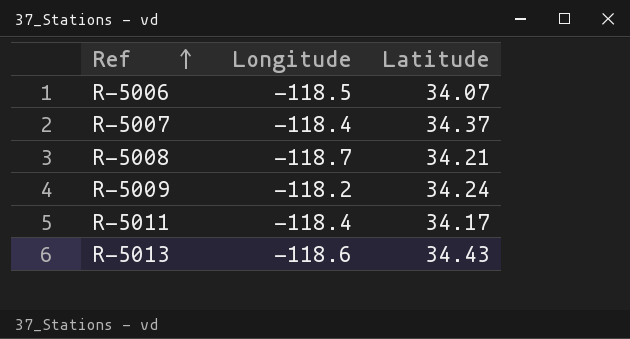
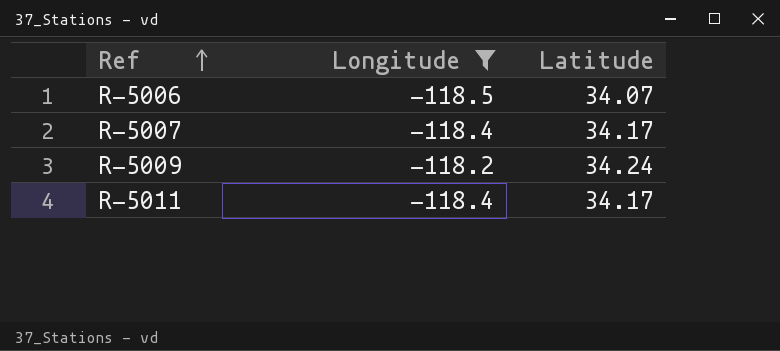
filter: none -> Longitude >= -118.5
R-5007 | Latitude: 34.37 -> 34.17

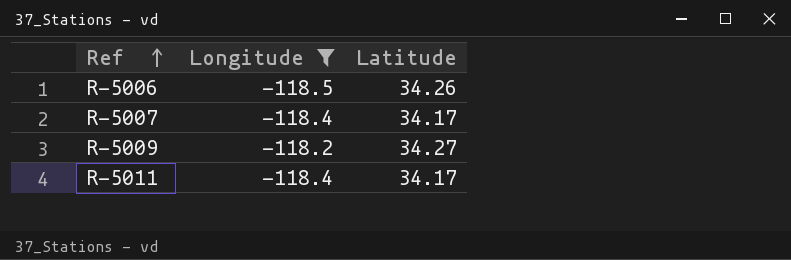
R-5006 | Latitude: 34.07 -> 34.26
R-5009 | Latitude: 34.24 -> 34.27

